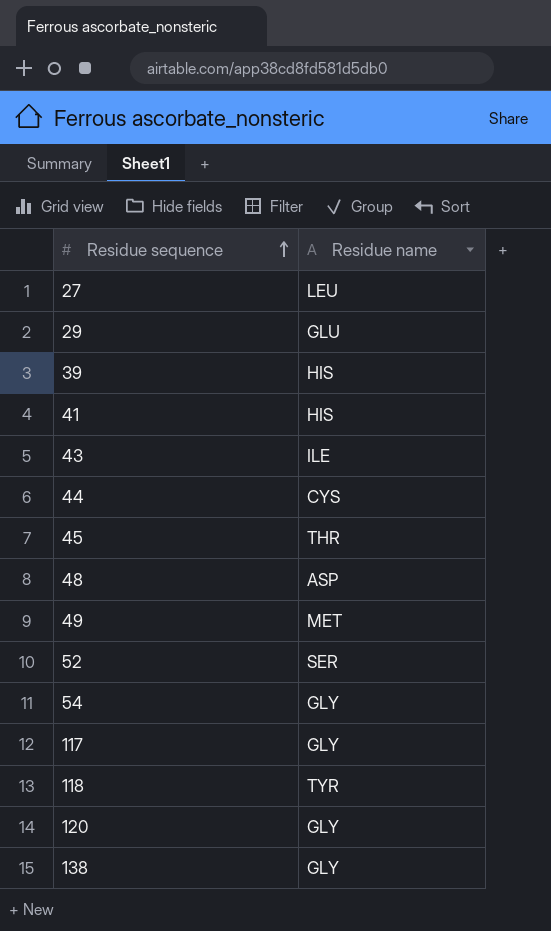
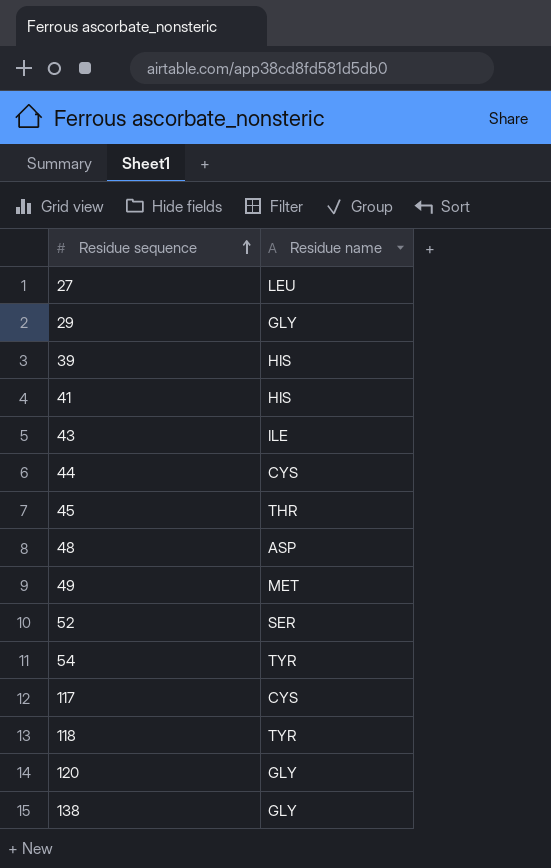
29 | Residue name: GLU -> GLY
54 | Residue name: GLY -> TYR
117 | Residue name: GLY -> CYS

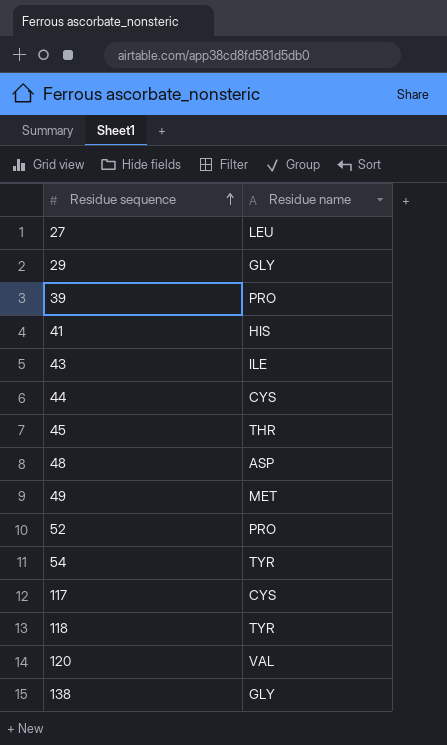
39 | Residue name: HIS -> PRO
52 | Residue name: SER -> PRO
120 | Residue name: GLY -> VAL

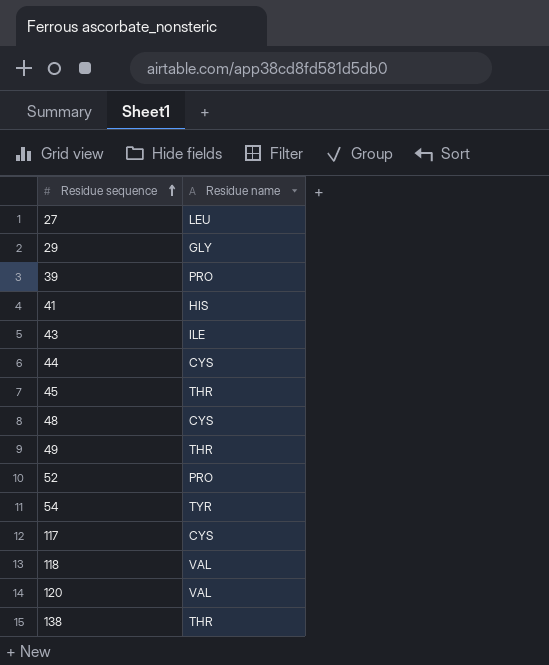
48 | Residue name: ASP -> CYS
49 | Residue name: MET -> THR
118 | Residue name: TYR -> VAL
138 | Residue name: GLY -> THR

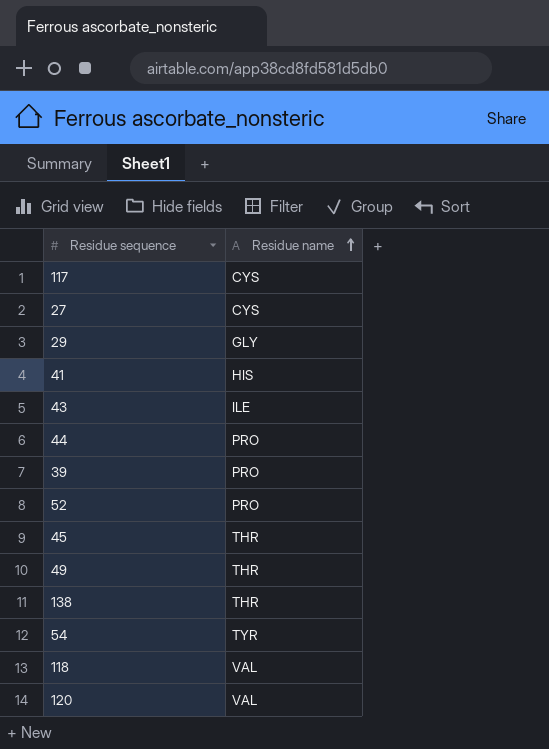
row order: Residue sequence ascending -> Residue name ascending
row 48: CYS -> none
27 | Residue name: LEU -> CYS
44 | Residue name: CYS -> PRO

